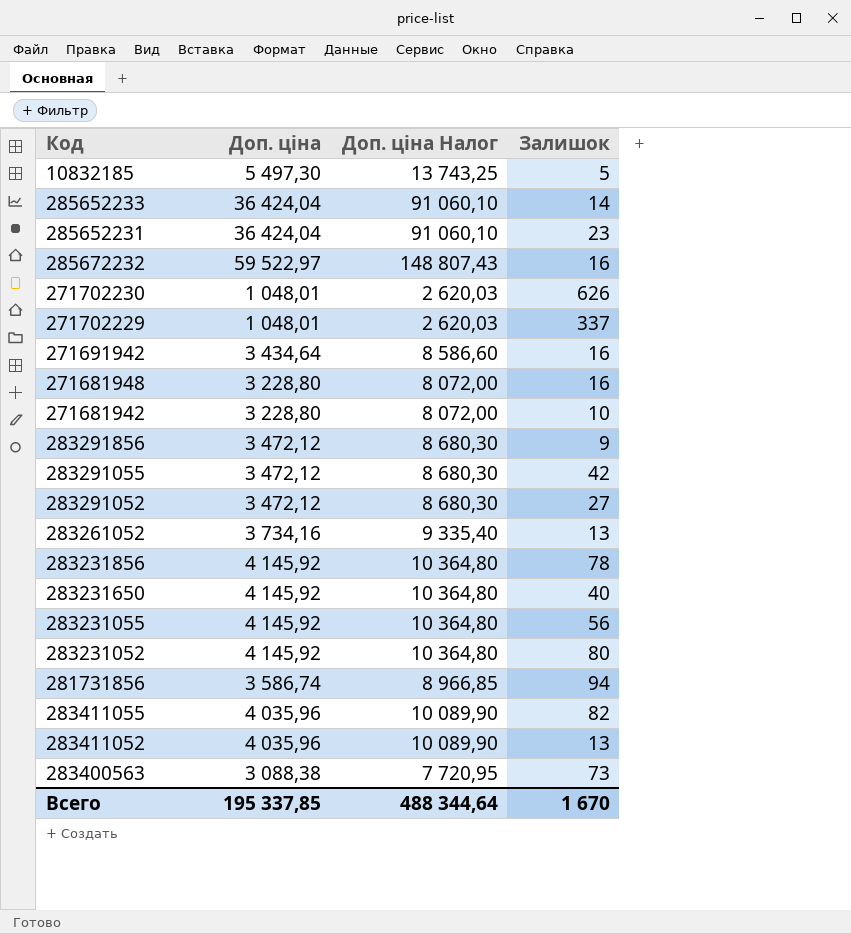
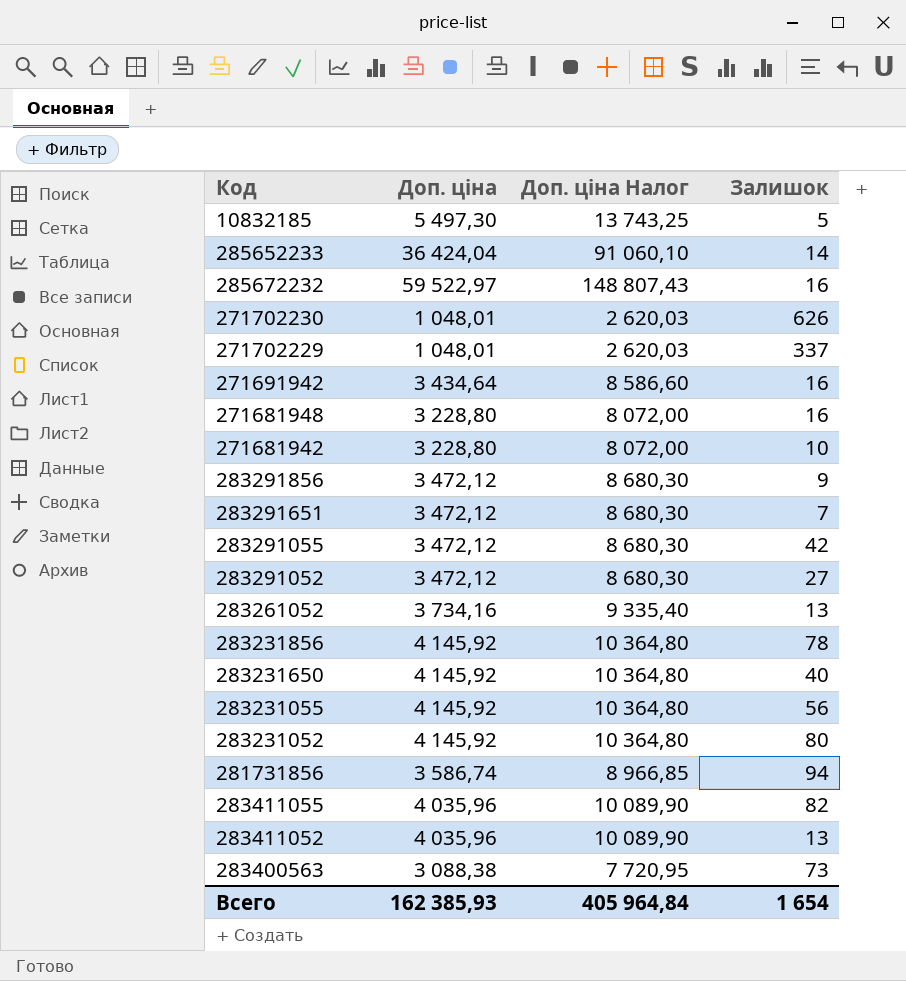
row 285652231: 36 424,04 | 91 060,10 | 23 -> none
row 283291651: none -> 3 472,12 | 8 680,30 | 7
Всего | Доп. ціна: 195 337,85 -> 162 385,93
Всего | Доп. ціна Налог: 488 344,64 -> 405 964,84
Всего | Залишок: 1 670 -> 1 654

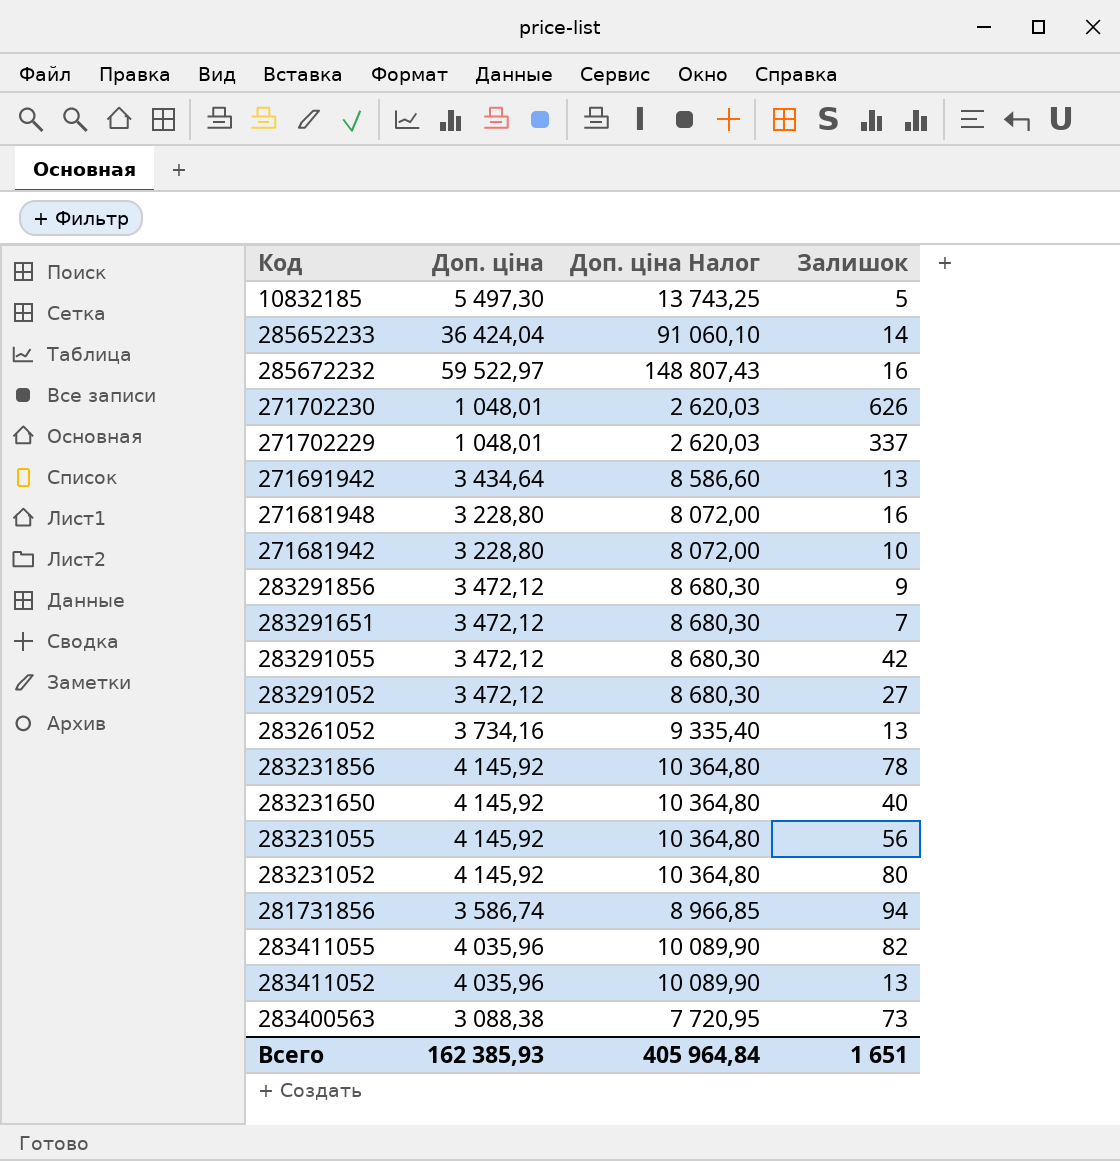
271691942 | Залишок: 16 -> 13
Всего | Залишок: 1 654 -> 1 651

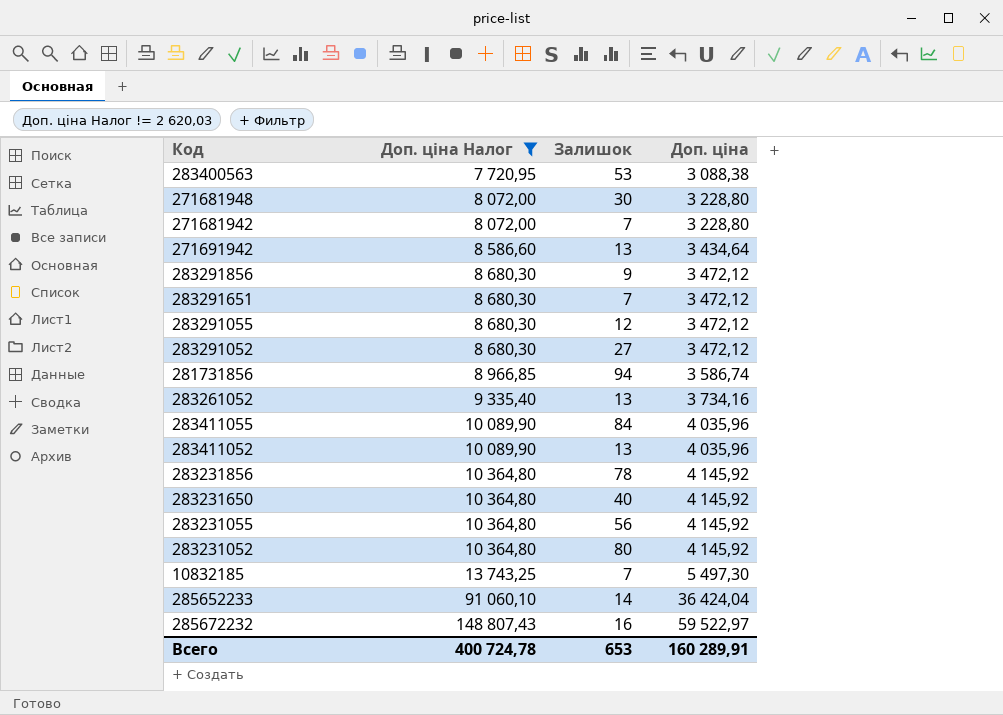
filter: none -> Доп. ціна Налог != 2 620,03
row order: none -> Доп. ціна Налог ascending
column Доп. ціна | position: 2 -> 4
283400563 | Залишок: 73 -> 53
271681948 | Залишок: 16 -> 30
271681942 | Залишок: 10 -> 7
283291055 | Залишок: 42 -> 12
283411055 | Залишок: 82 -> 84
10832185 | Залишок: 5 -> 7
Всего | Доп. ціна Налог: 405 964,84 -> 400 724,78
Всего | Залишок: 1 651 -> 653
Всего | Доп. ціна: 162 385,93 -> 160 289,91

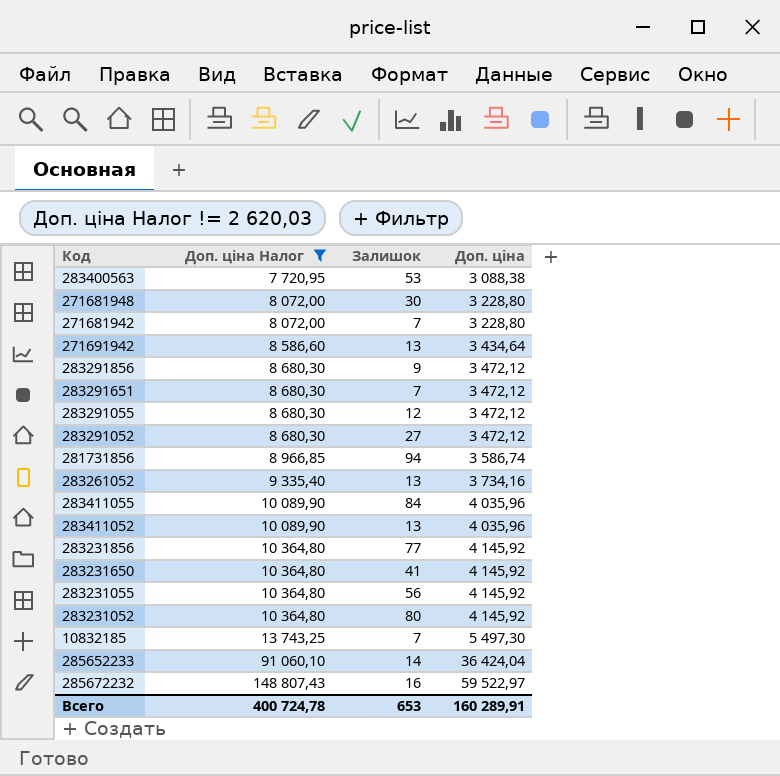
283231856 | Залишок: 78 -> 77
283231650 | Залишок: 40 -> 41

